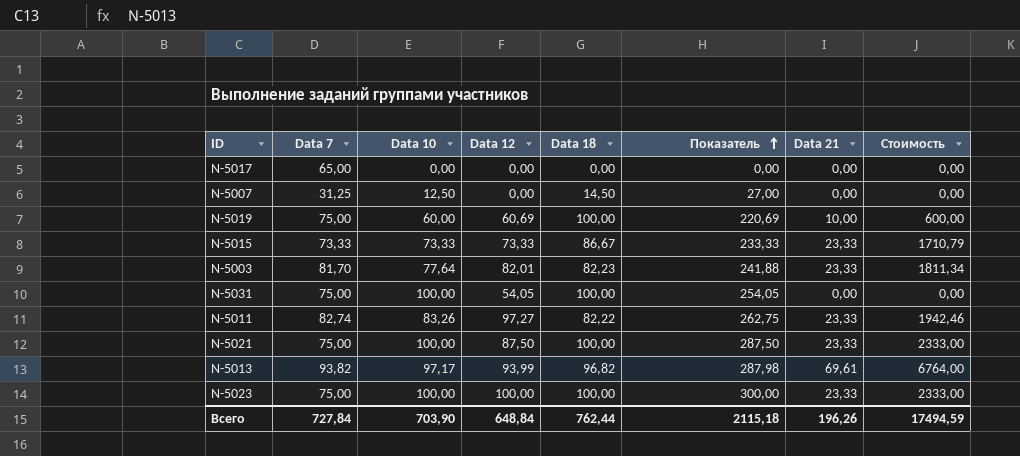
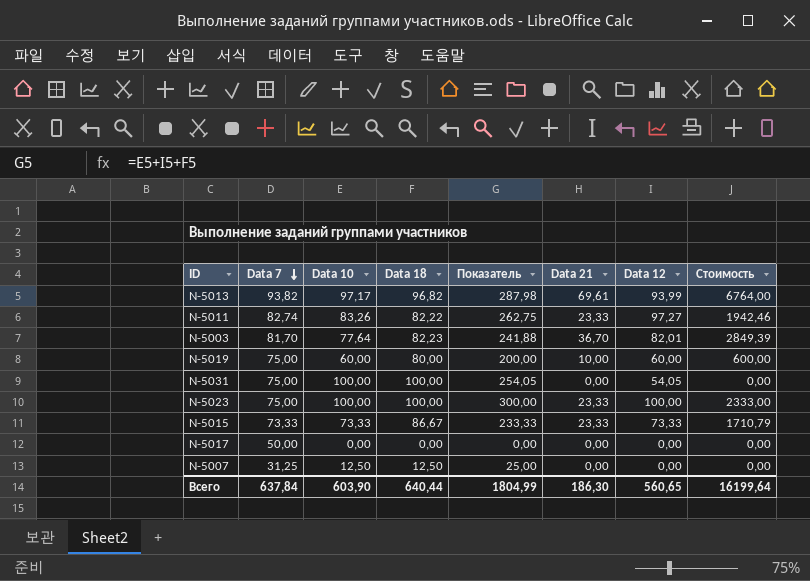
row order: Показатель ascending -> Data 7 descending
column Data 12 | position: 4 -> 7
row N-5021: 75,00 | 100,00 | 87,50 | 100,00 | 287,50 | 23,33 | 2333,00 -> none
N-5003 | Data 21: 23,33 -> 36,70
N-5003 | Стоимость: 1811,34 -> 2849,39
N-5019 | Data 18: 100,00 -> 80,00
N-5019 | Показатель: 220,69 -> 200,00
N-5019 | Data 12: 60,69 -> 60,00
N-5017 | Data 7: 65,00 -> 50,00
N-5007 | Data 18: 14,50 -> 12,50
N-5007 | Показатель: 27,00 -> 25,00
Всего | Data 7: 727,84 -> 637,84
Всего | Data 10: 703,90 -> 603,90
Всего | Data 18: 762,44 -> 640,44
Всего | Показатель: 2115,18 -> 1804,99
Всего | Data 21: 196,26 -> 186,30
Всего | Data 12: 648,84 -> 560,65
Всего | Стоимость: 17494,59 -> 16199,64

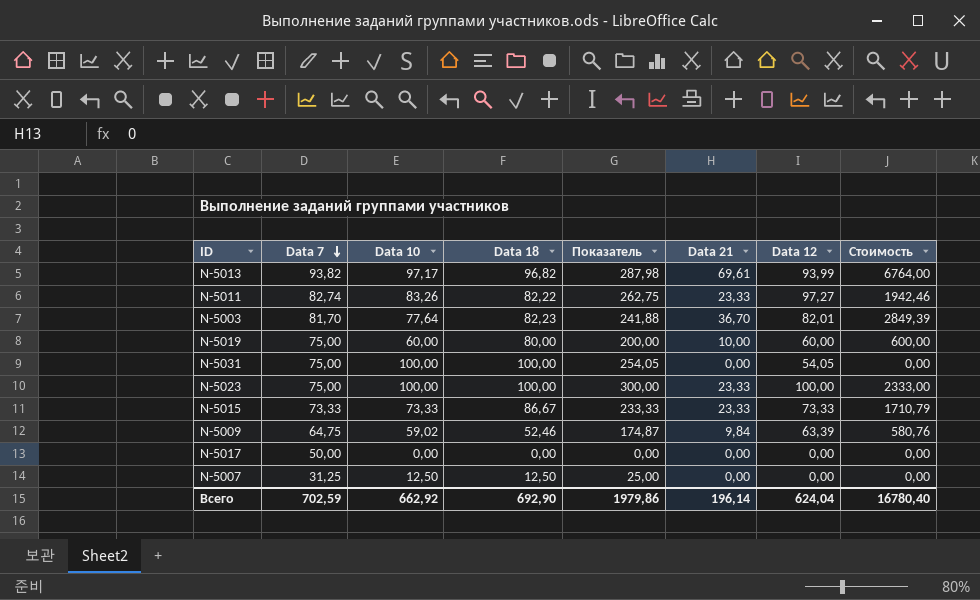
row N-5009: none -> 64,75 | 59,02 | 52,46 | 174,87 | 9,84 | 63,39 | 580,76
Всего | Data 7: 637,84 -> 702,59
Всего | Data 10: 603,90 -> 662,92
Всего | Data 18: 640,44 -> 692,90
Всего | Показатель: 1804,99 -> 1979,86
Всего | Data 21: 186,30 -> 196,14
Всего | Data 12: 560,65 -> 624,04
Всего | Стоимость: 16199,64 -> 16780,40

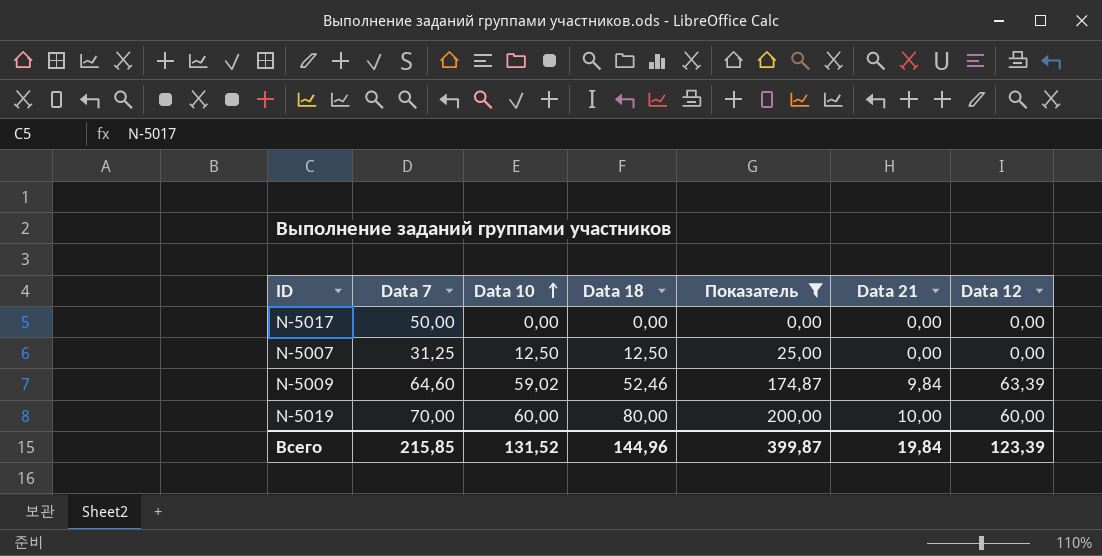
filter: none -> Показатель <= 200,00
row order: Data 7 descending -> Data 10 ascending
column Стоимость | formula: [Data 10] * [Data 21] -> none
N-5009 | Data 7: 64,75 -> 64,60
N-5019 | Data 7: 75,00 -> 70,00
Всего | Data 7: 702,59 -> 215,85
Всего | Data 10: 662,92 -> 131,52
Всего | Data 18: 692,90 -> 144,96
Всего | Показатель: 1979,86 -> 399,87
Всего | Data 21: 196,14 -> 19,84
Всего | Data 12: 624,04 -> 123,39

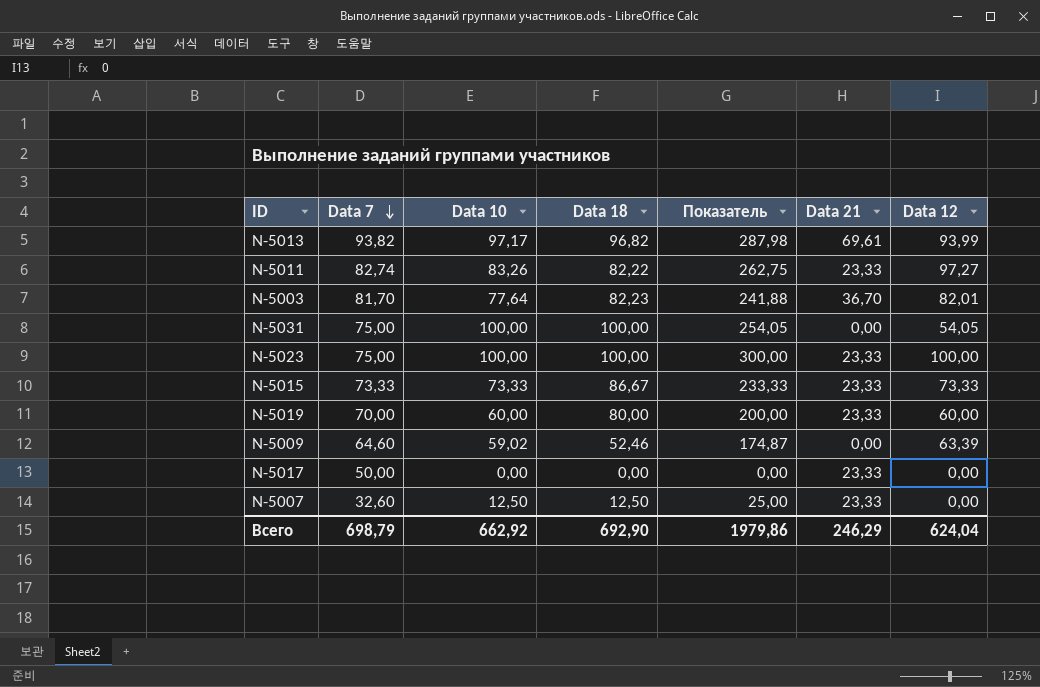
filter: Показатель <= 200,00 -> none
row order: Data 10 ascending -> Data 7 descending
N-5019 | Data 21: 10,00 -> 23,33
N-5009 | Data 21: 9,84 -> 0,00
N-5017 | Data 21: 0,00 -> 23,33
N-5007 | Data 7: 31,25 -> 32,60
N-5007 | Data 21: 0,00 -> 23,33
Всего | Data 7: 215,85 -> 698,79
Всего | Data 10: 131,52 -> 662,92
Всего | Data 18: 144,96 -> 692,90
Всего | Показатель: 399,87 -> 1979,86
Всего | Data 21: 19,84 -> 246,29
Всего | Data 12: 123,39 -> 624,04

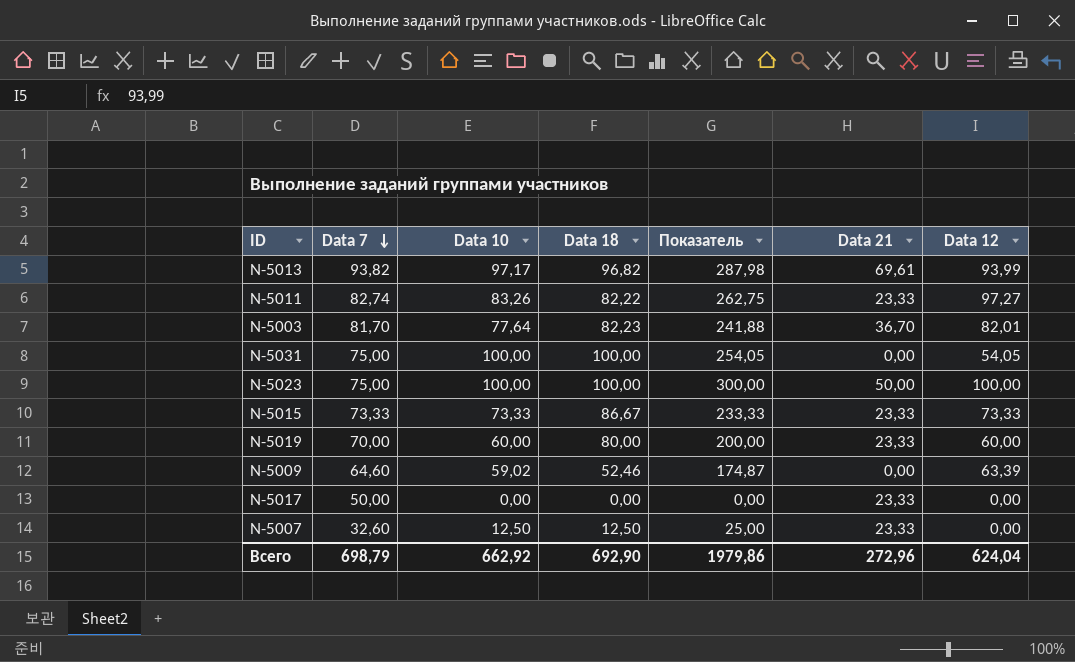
N-5023 | Data 21: 23,33 -> 50,00
Всего | Data 21: 246,29 -> 272,96

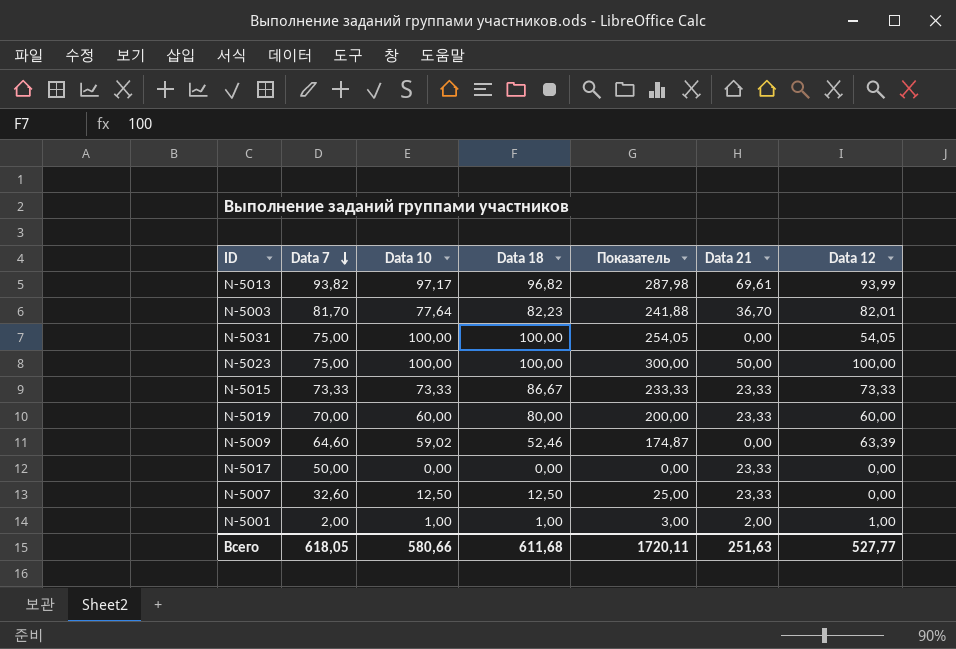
row N-5011: 82,74 | 83,26 | 82,22 | 262,75 | 23,33 | 97,27 -> none
row N-5001: none -> 2,00 | 1,00 | 1,00 | 3,00 | 2,00 | 1,00
Всего | Data 7: 698,79 -> 618,05
Всего | Data 10: 662,92 -> 580,66
Всего | Data 18: 692,90 -> 611,68
Всего | Показатель: 1979,86 -> 1720,11
Всего | Data 21: 272,96 -> 251,63
Всего | Data 12: 624,04 -> 527,77

